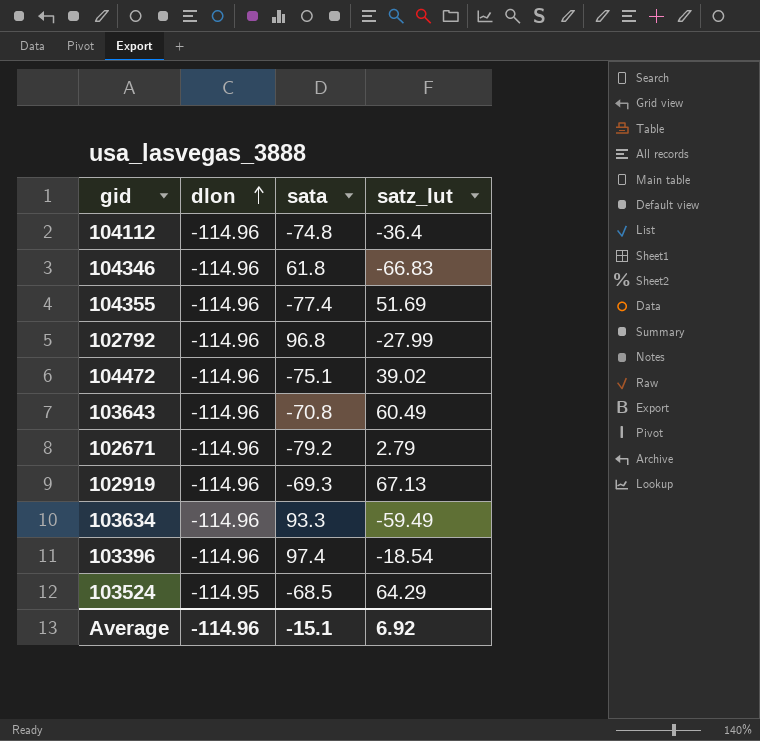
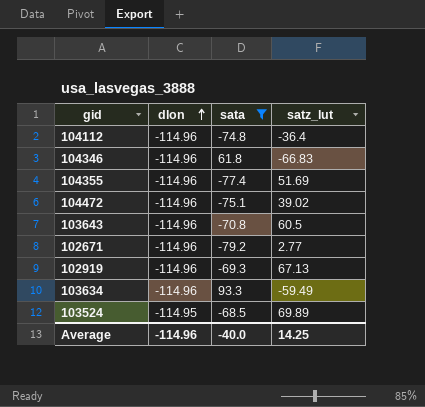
filter: none -> sata <= 93.3
103643 | satz_lut: 60.49 -> 60.5
102671 | satz_lut: 2.79 -> 2.77
103524 | satz_lut: 64.29 -> 69.89
Average | sata: -15.1 -> -40.0
Average | satz_lut: 6.92 -> 14.25

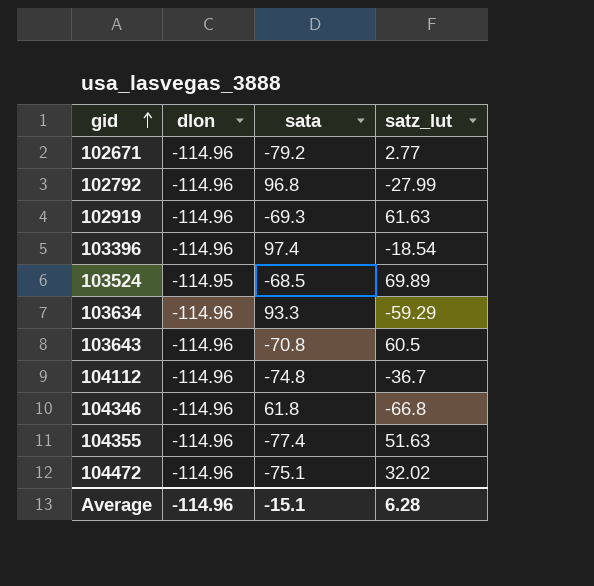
filter: sata <= 93.3 -> none
row order: dlon ascending -> gid ascending
102919 | satz_lut: 67.13 -> 61.63
103634 | satz_lut: -59.49 -> -59.29
104112 | satz_lut: -36.4 -> -36.7
104346 | satz_lut: -66.83 -> -66.8
104355 | satz_lut: 51.69 -> 51.63
104472 | satz_lut: 39.02 -> 32.02
Average | sata: -40.0 -> -15.1
Average | satz_lut: 14.25 -> 6.28

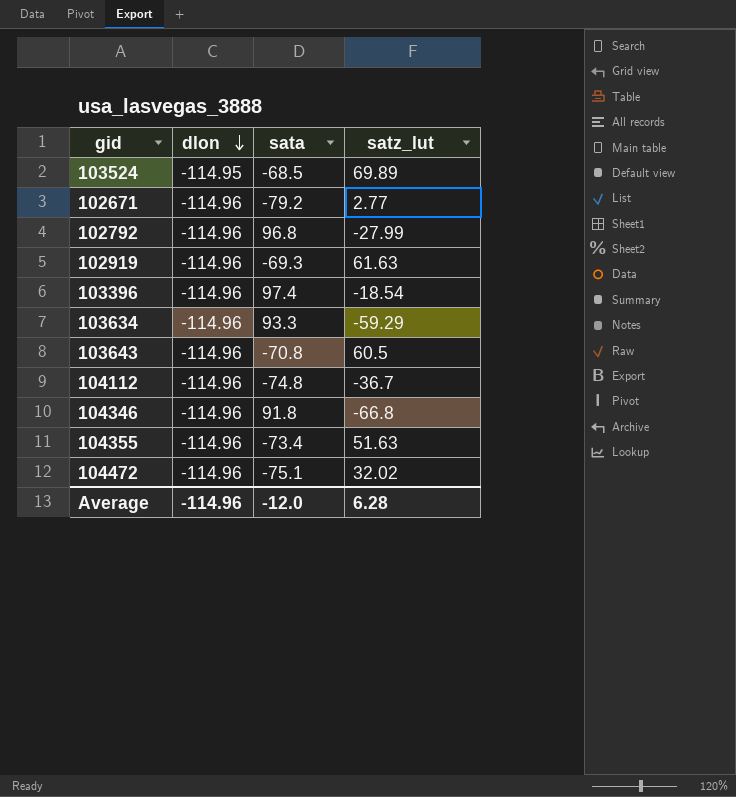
row order: gid ascending -> dlon descending
104346 | sata: 61.8 -> 91.8
104355 | sata: -77.4 -> -73.4
Average | sata: -15.1 -> -12.0

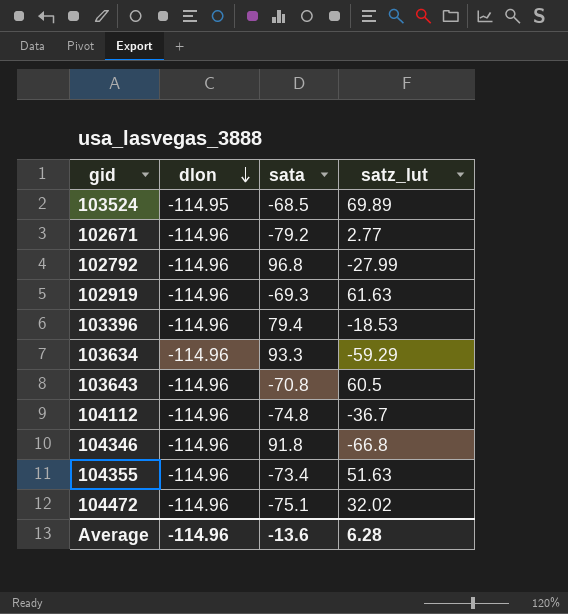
103396 | sata: 97.4 -> 79.4
103396 | satz_lut: -18.54 -> -18.53
Average | sata: -12.0 -> -13.6

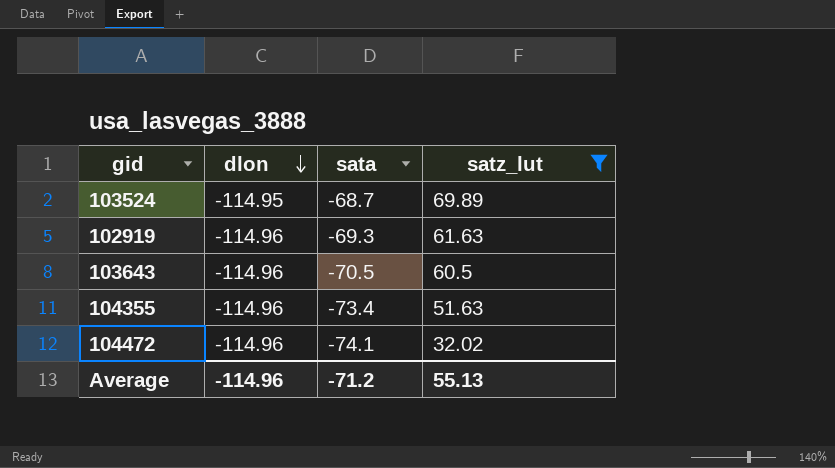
filter: none -> satz_lut >= 32.02
103524 | sata: -68.5 -> -68.7
103643 | sata: -70.8 -> -70.5
104472 | sata: -75.1 -> -74.1
Average | sata: -13.6 -> -71.2
Average | satz_lut: 6.28 -> 55.13

